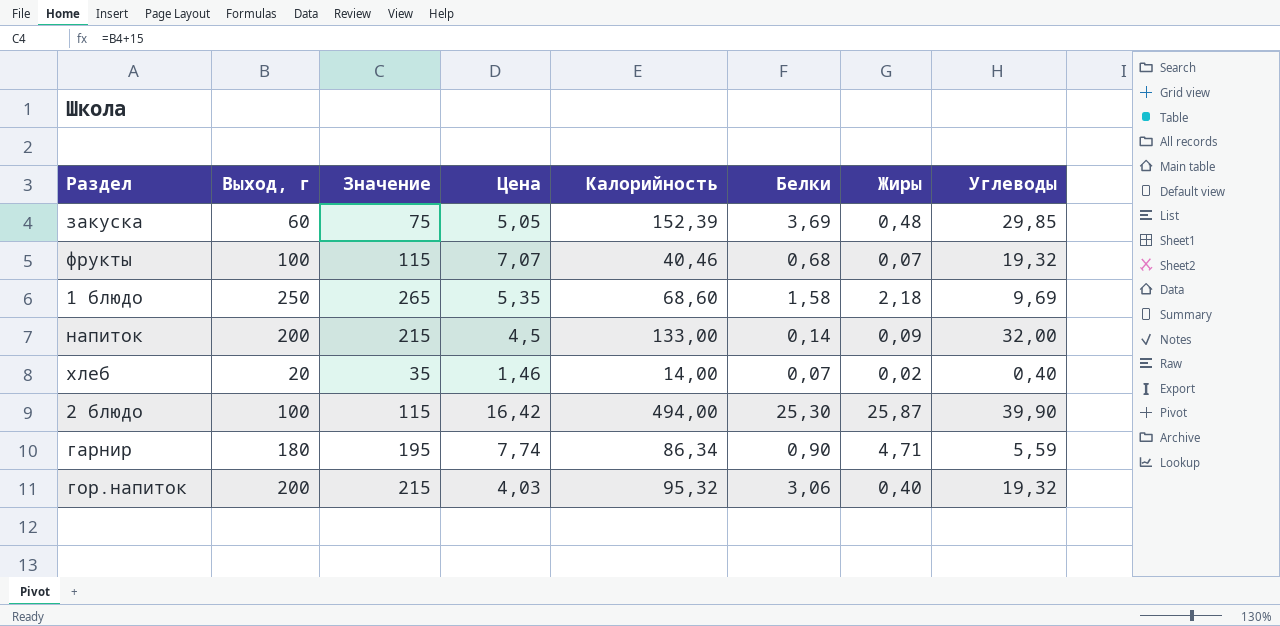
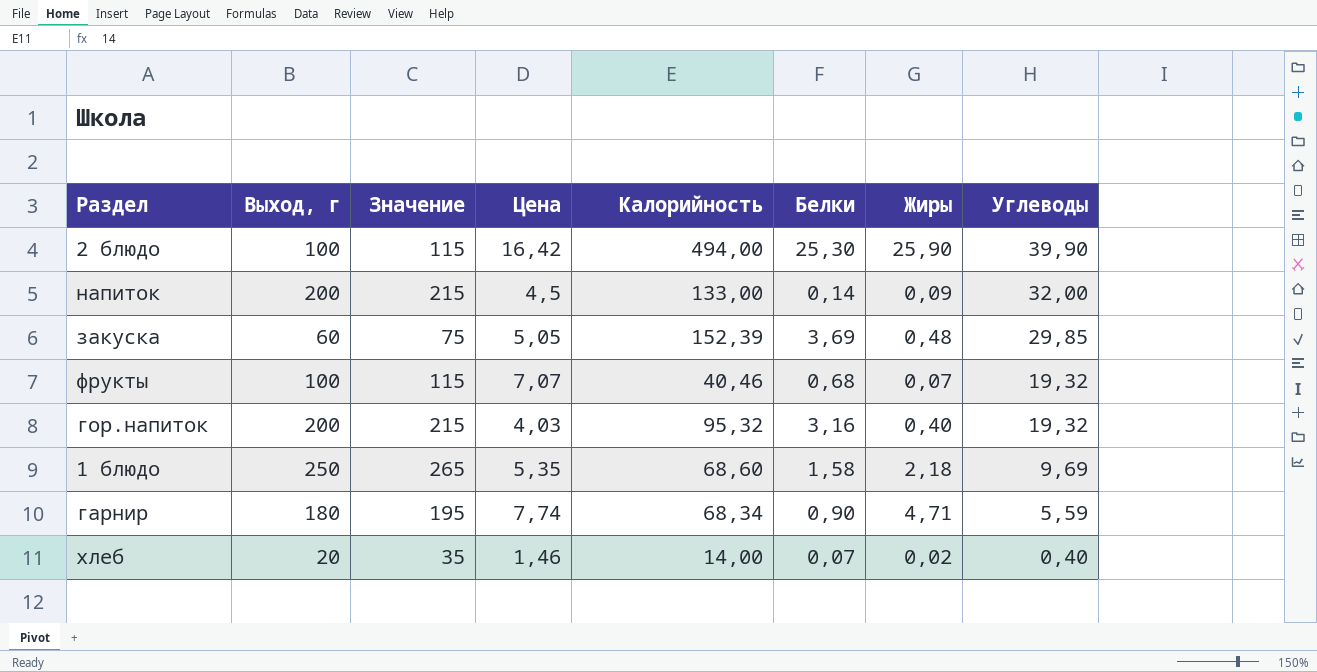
row order: none -> Углеводы descending
2 блюдо | Жиры: 25,87 -> 25,90
гор.напиток | Белки: 3,06 -> 3,16
гарнир | Калорийность: 86,34 -> 68,34

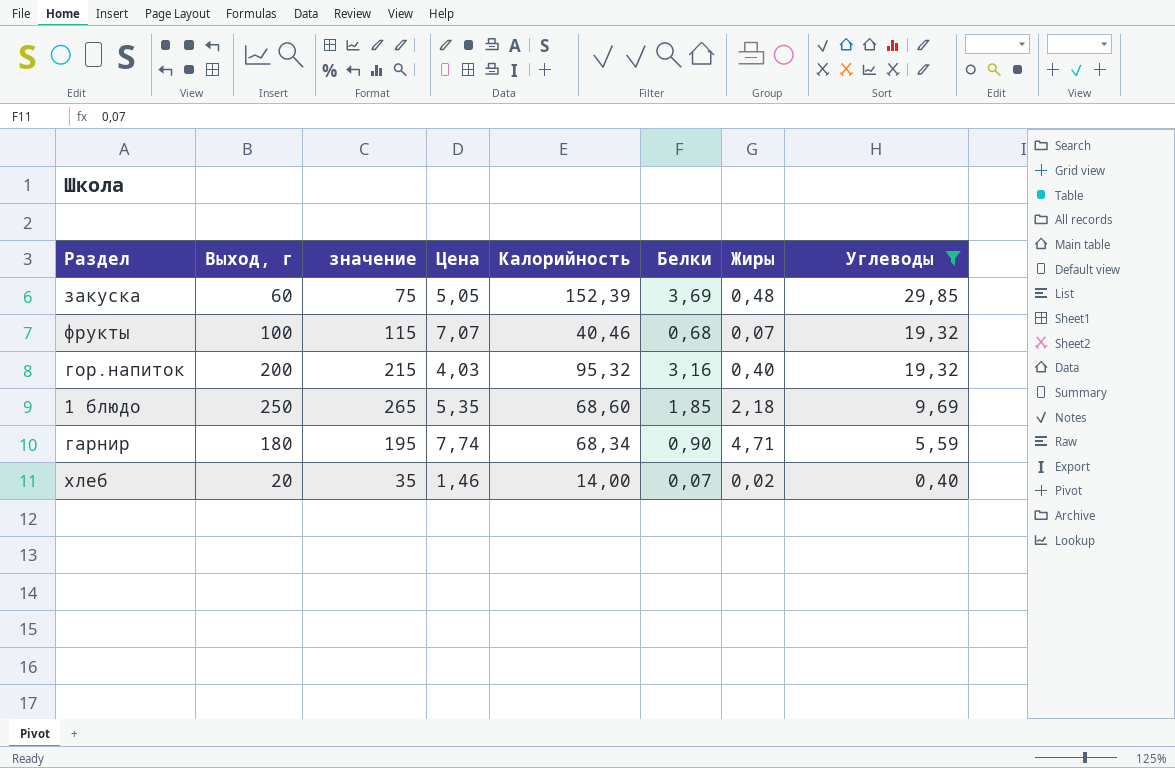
filter: none -> Углеводы <= 29,85
column name: Значение -> значение
1 блюдо | Белки: 1,58 -> 1,85

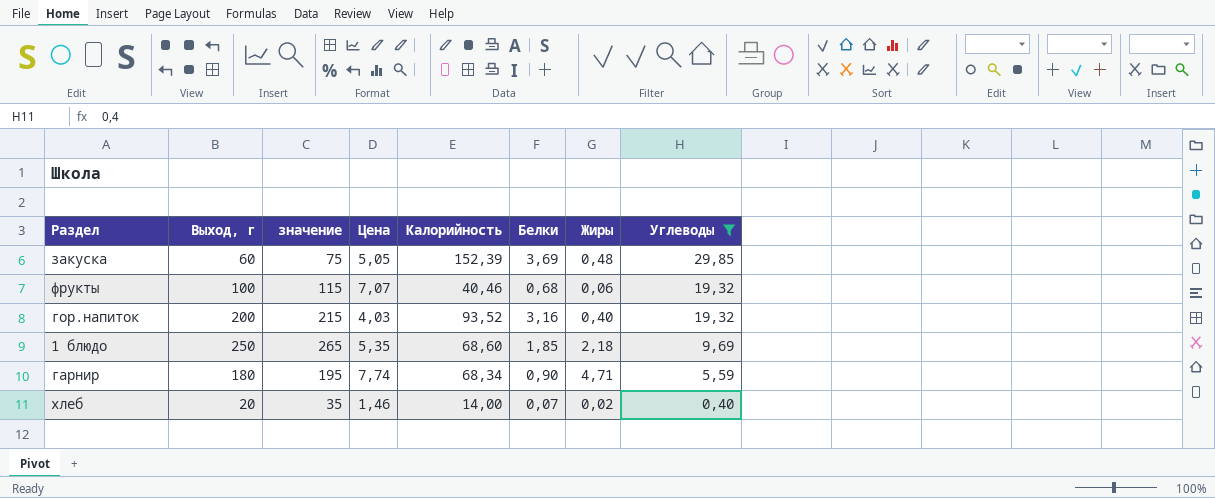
фрукты | Жиры: 0,07 -> 0,06
гор.напиток | Калорийность: 95,32 -> 93,52

